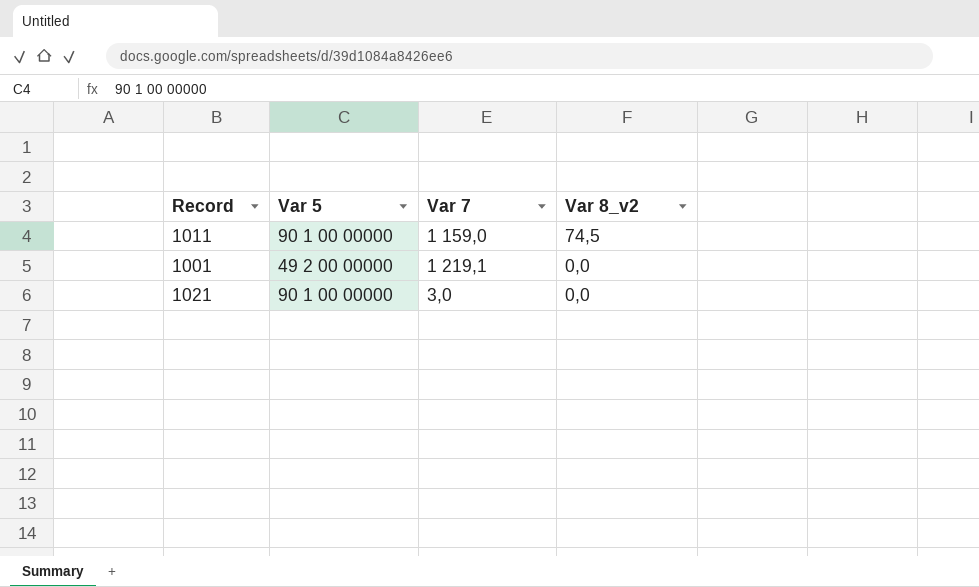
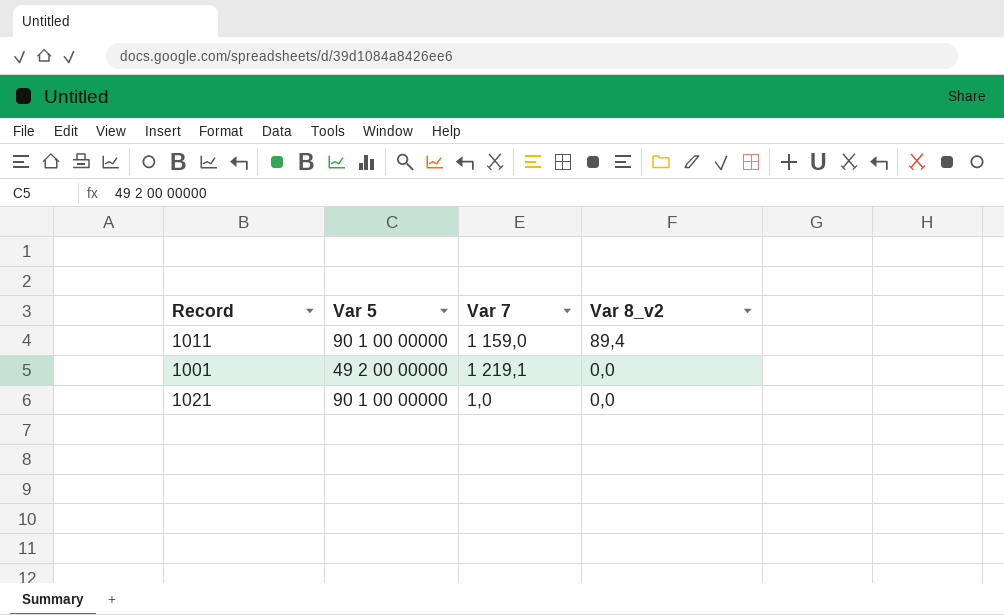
1011 | Var 8_v2: 74,5 -> 89,4
1021 | Var 7: 3,0 -> 1,0

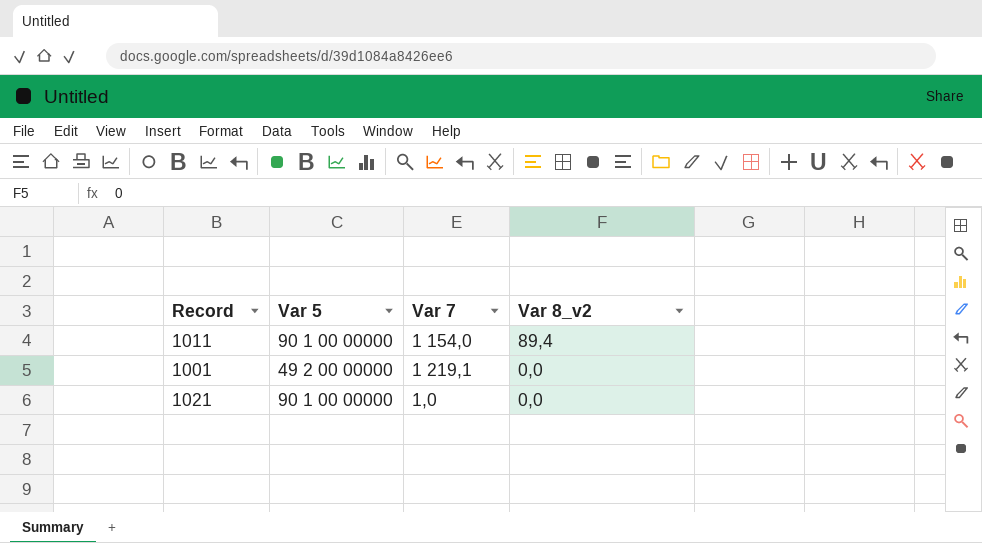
1011 | Var 7: 1 159,0 -> 1 154,0

